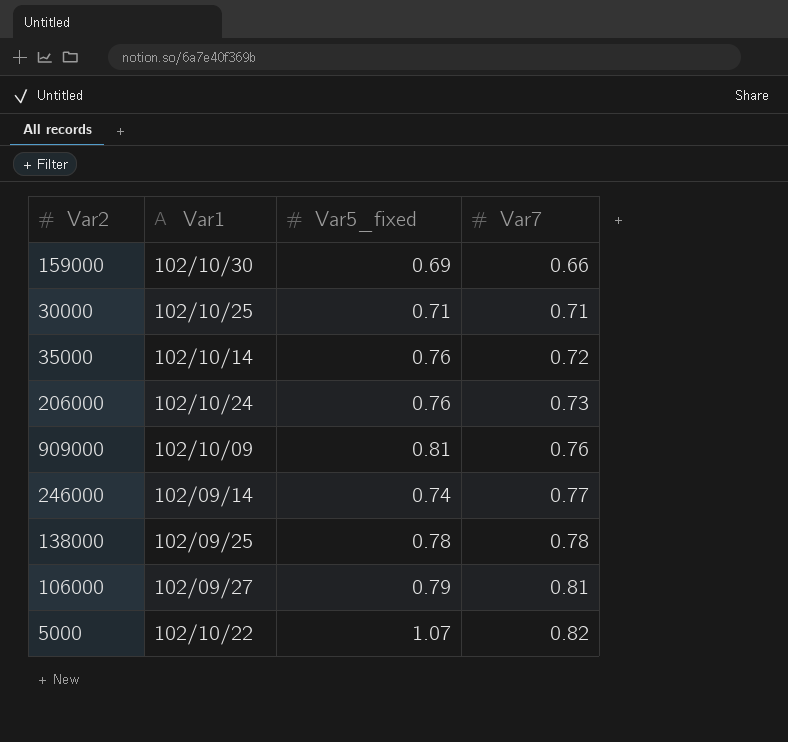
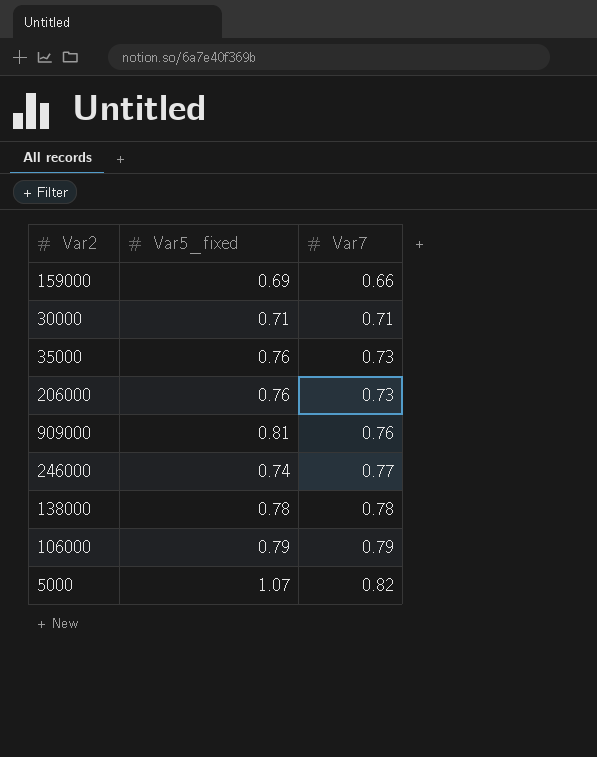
column Var1 | position: 2 -> none
35000 | Var7: 0.72 -> 0.73
106000 | Var7: 0.81 -> 0.79

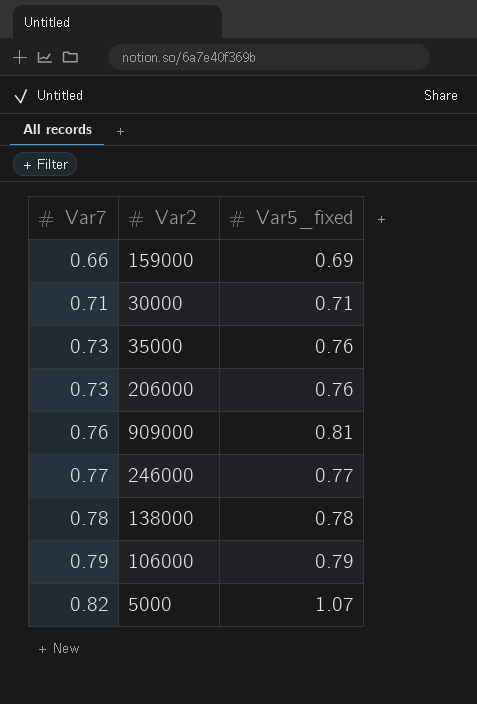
column Var7 | position: 3 -> 1
246000 | Var5_fixed: 0.74 -> 0.77

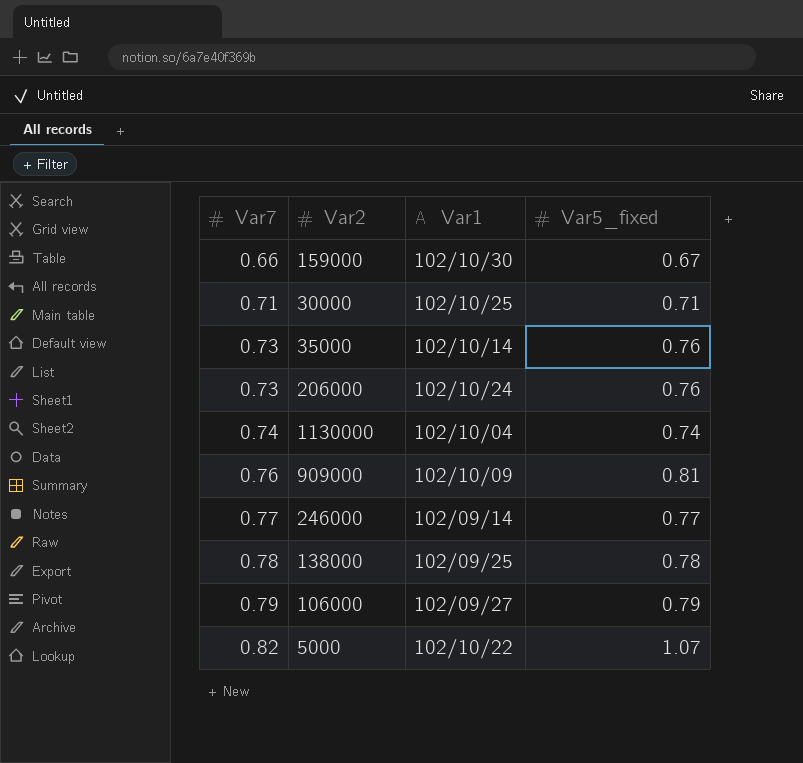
column Var1 | position: none -> 3
159000 | Var5_fixed: 0.69 -> 0.67
row 1130000: none -> 0.74 | 102/10/04 | 0.74

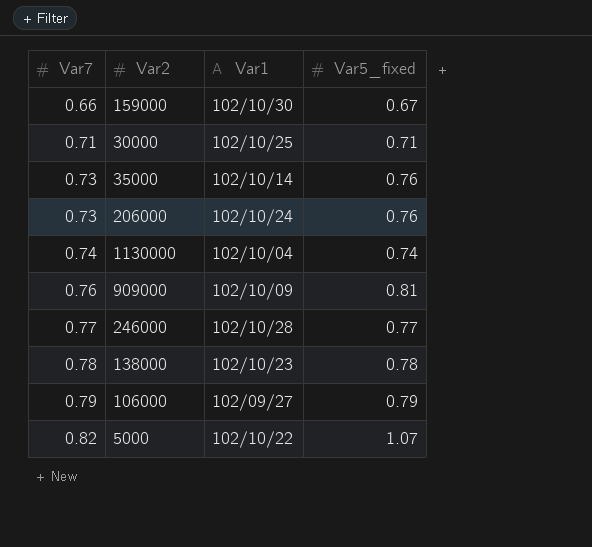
246000 | Var1: 102/09/14 -> 102/10/28
138000 | Var1: 102/09/25 -> 102/10/23

